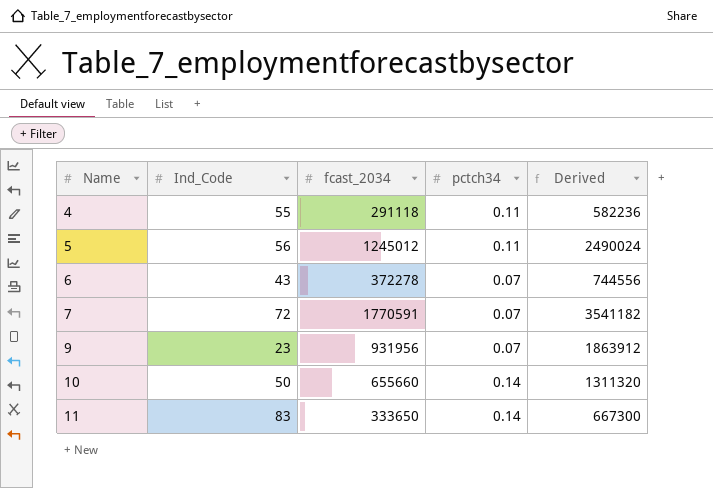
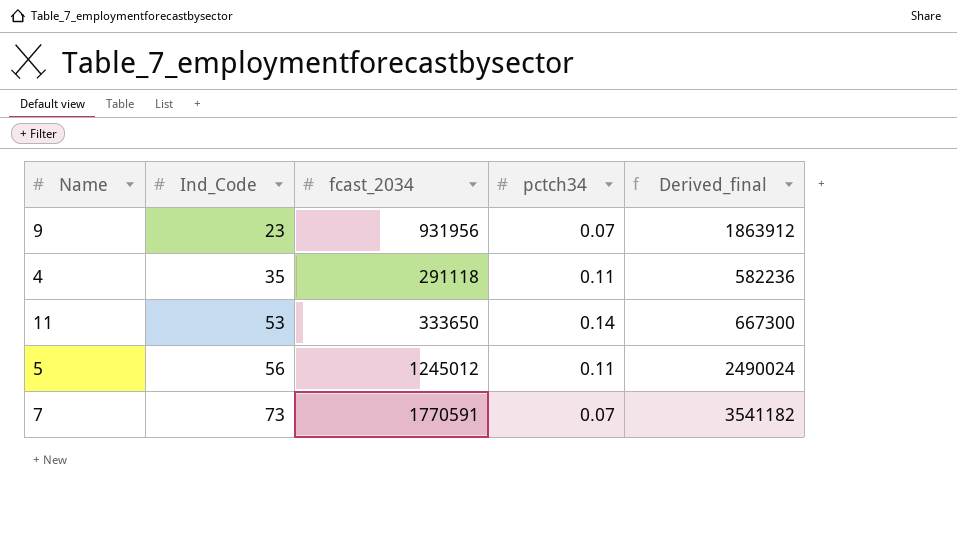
row order: Name ascending -> Ind_Code ascending
column name: Derived -> Derived_final
row 6: 43 | 372278 | 0.07 | 744556 -> none
row 10: 50 | 655660 | 0.14 | 1311320 -> none
4 | Ind_Code: 55 -> 35
11 | Ind_Code: 83 -> 53
7 | Ind_Code: 72 -> 73

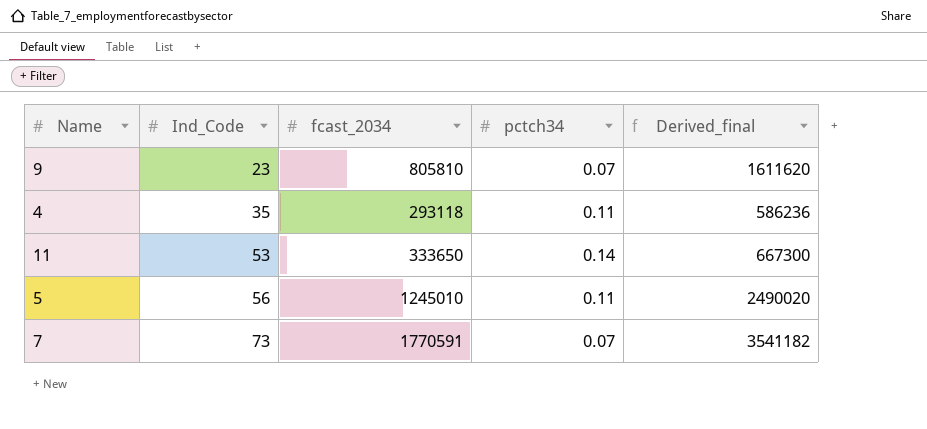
9 | fcast_2034: 931956 -> 805810
9 | Derived_final: 1863912 -> 1611620
4 | fcast_2034: 291118 -> 293118
4 | Derived_final: 582236 -> 586236
5 | fcast_2034: 1245012 -> 1245010
5 | Derived_final: 2490024 -> 2490020

